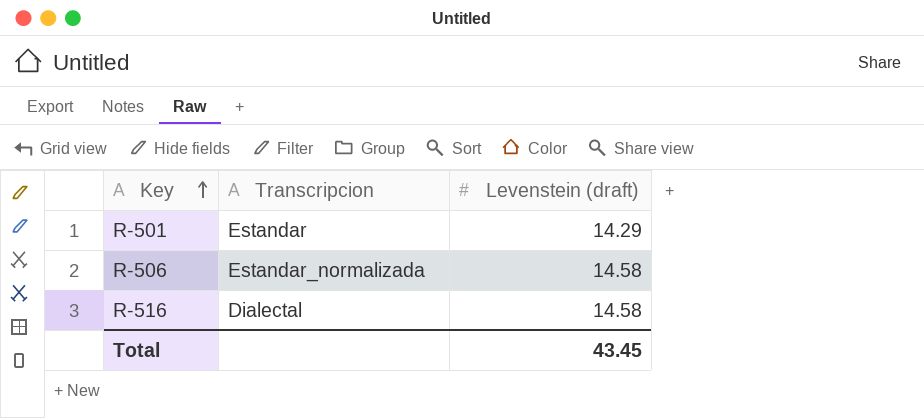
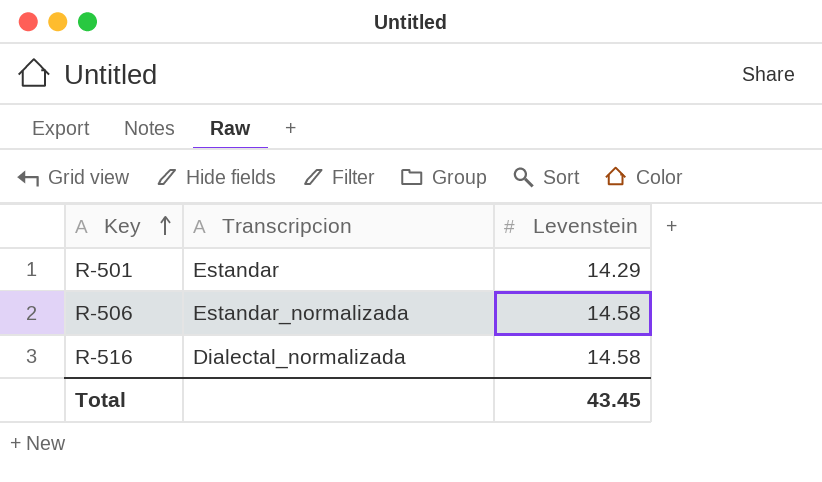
column name: Levenstein (draft) -> Levenstein
R-516 | Transcripcion: Dialectal -> Dialectal_normalizada

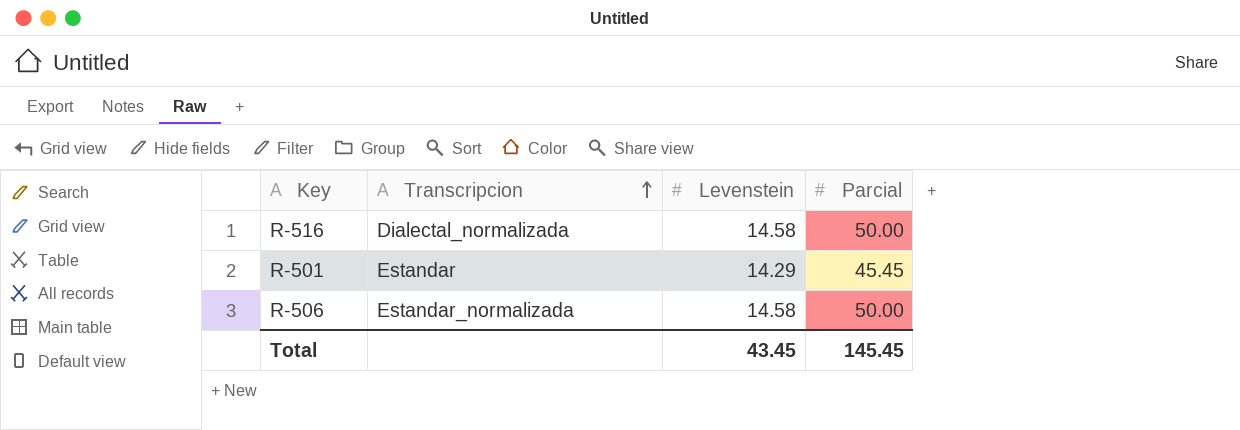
row order: Key ascending -> Transcripcion ascending
column Parcial | position: none -> 4

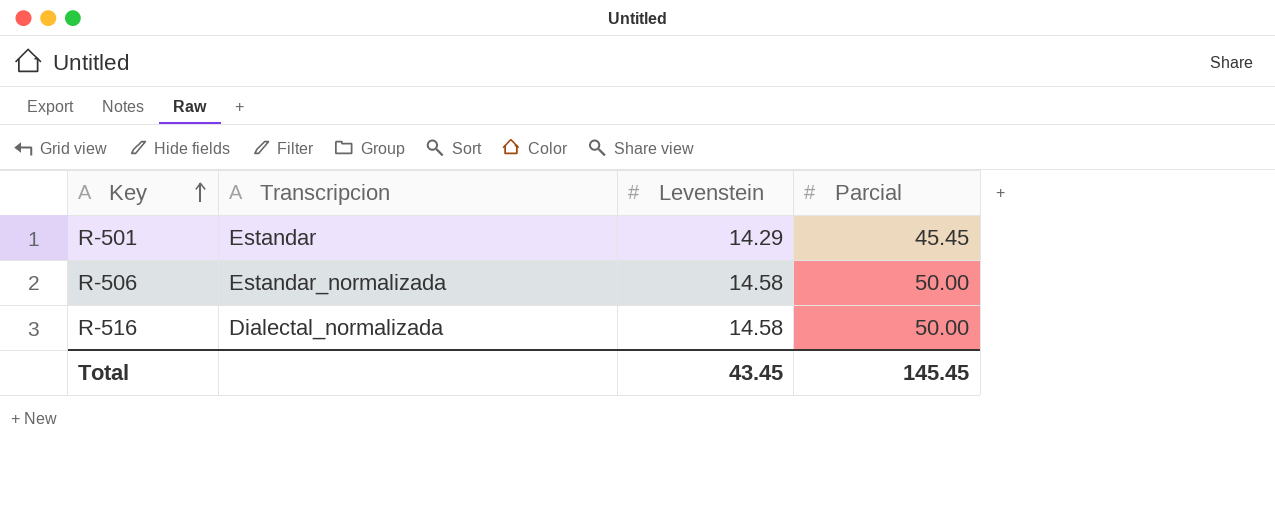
row order: Transcripcion ascending -> Key ascending

